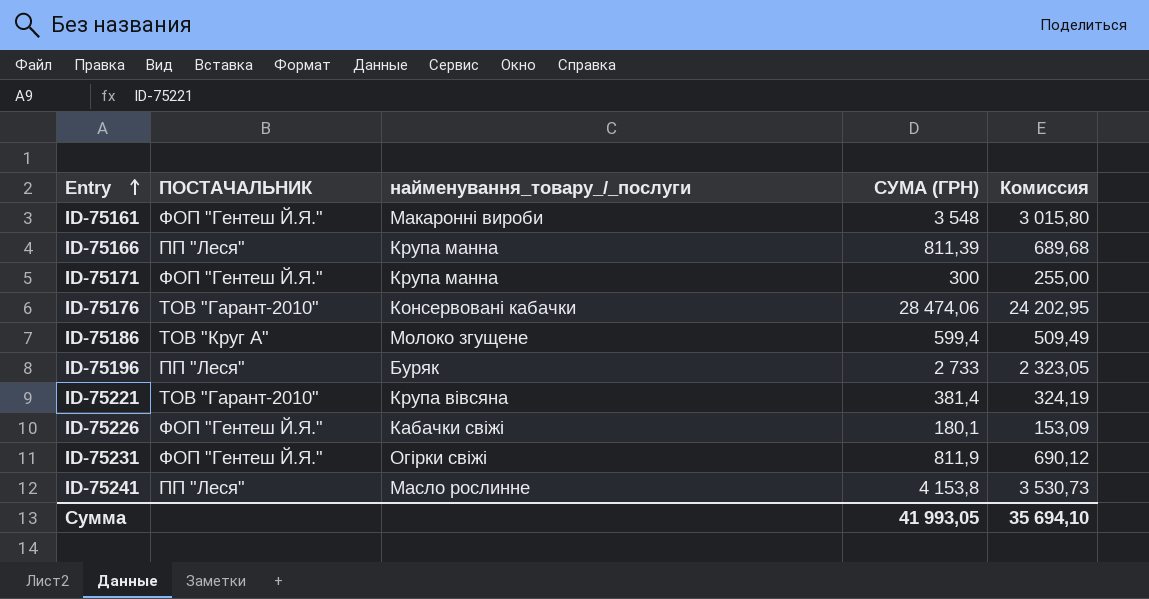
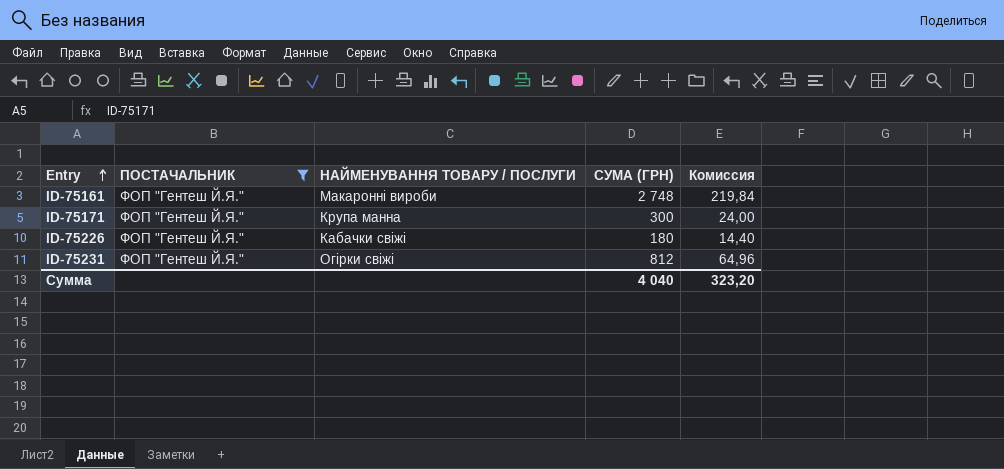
filter: none -> ПОСТАЧАЛЬНИК = ФОП "Гентеш Й.Я."
column name: найменування_товару_/_послуги -> НАЙМЕНУВАННЯ ТОВАРУ / ПОСЛУГИ
column Комиссия | formula: [СУМА (ГРН)] * 0,85 -> [СУМА (ГРН)] * 0,08
ID-75161 | СУМА (ГРН): 3 548 -> 2 748
ID-75226 | СУМА (ГРН): 180,1 -> 180
ID-75231 | СУМА (ГРН): 811,9 -> 812
Сумма | СУМА (ГРН): 41 993,05 -> 4 040
Сумма | Комиссия: 35 694,10 -> 323,20

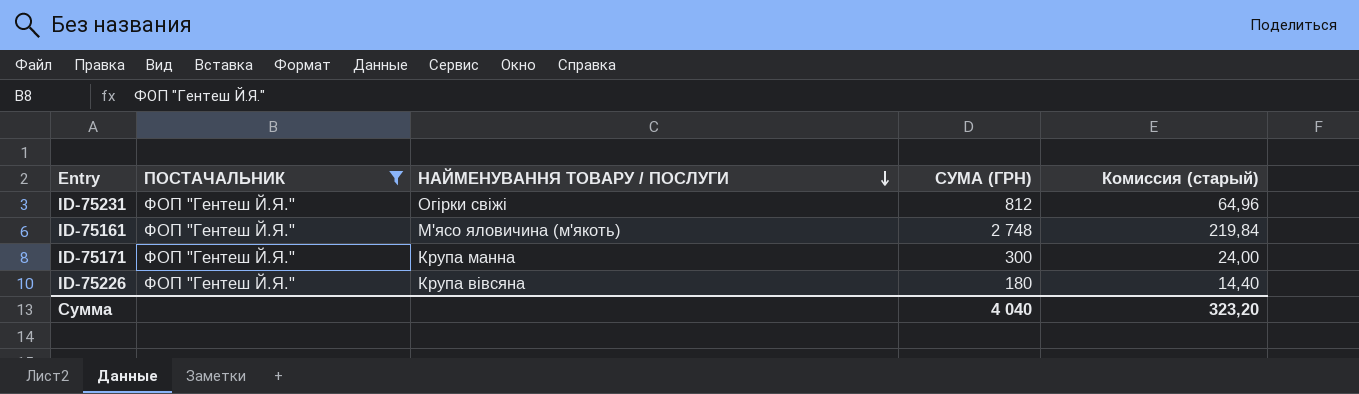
row order: Entry ascending -> НАЙМЕНУВАННЯ ТОВАРУ / ПОСЛУГИ descending
column name: Комиссия -> Комиссия (старый)
ID-75161 | НАЙМЕНУВАННЯ ТОВАРУ / ПОСЛУГИ: Макаронні вироби -> М'ясо яловичина (м'якоть)
ID-75226 | НАЙМЕНУВАННЯ ТОВАРУ / ПОСЛУГИ: Кабачки свіжі -> Крупа вівсяна

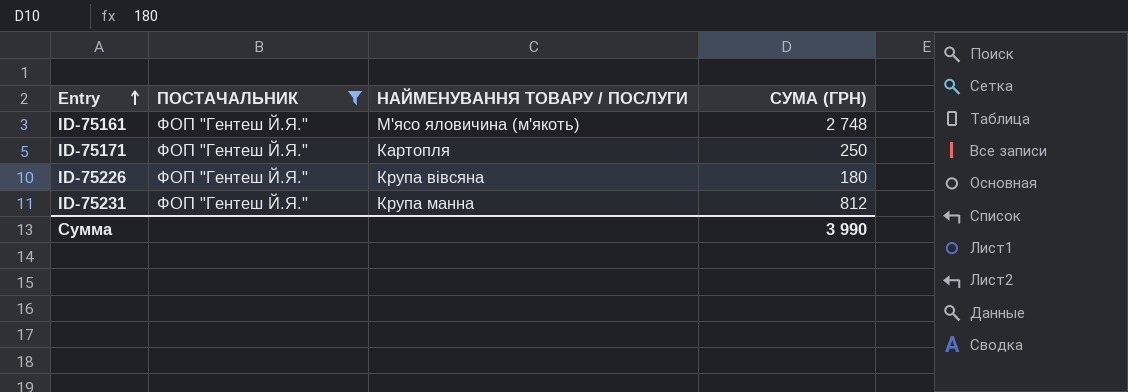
row order: НАЙМЕНУВАННЯ ТОВАРУ / ПОСЛУГИ descending -> Entry ascending
column Комиссия (старый) | formula: [СУМА (ГРН)] * 0,08 -> none
ID-75171 | НАЙМЕНУВАННЯ ТОВАРУ / ПОСЛУГИ: Крупа манна -> Картопля
ID-75171 | СУМА (ГРН): 300 -> 250
ID-75231 | НАЙМЕНУВАННЯ ТОВАРУ / ПОСЛУГИ: Огірки свіжі -> Крупа манна
Сумма | СУМА (ГРН): 4 040 -> 3 990

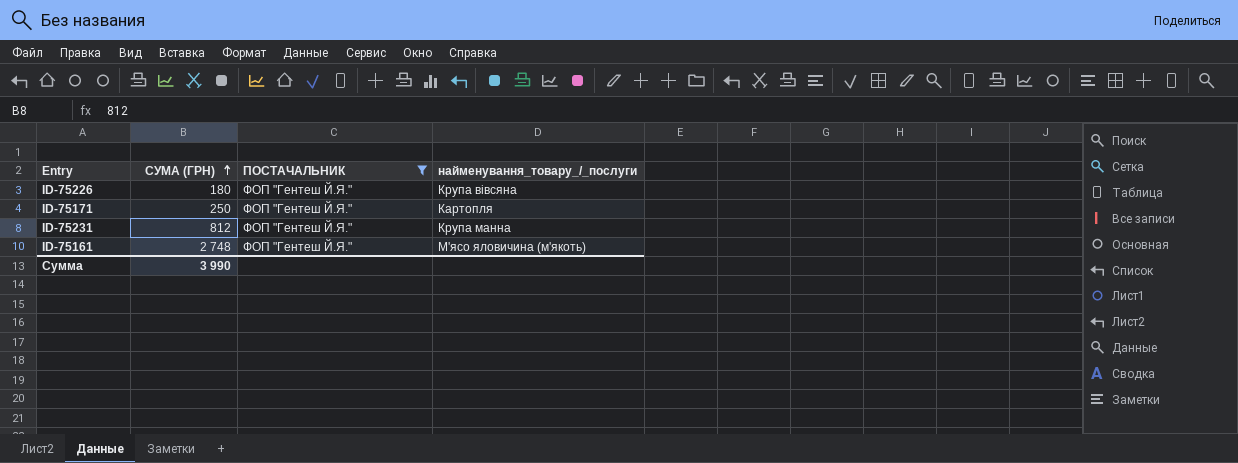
row order: Entry ascending -> СУМА (ГРН) ascending
column СУМА (ГРН) | position: 4 -> 2
column name: НАЙМЕНУВАННЯ ТОВАРУ / ПОСЛУГИ -> найменування_товару_/_послуги

